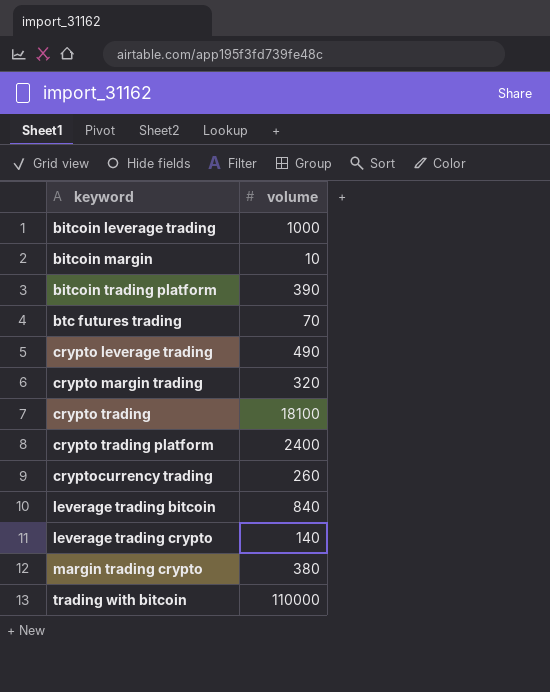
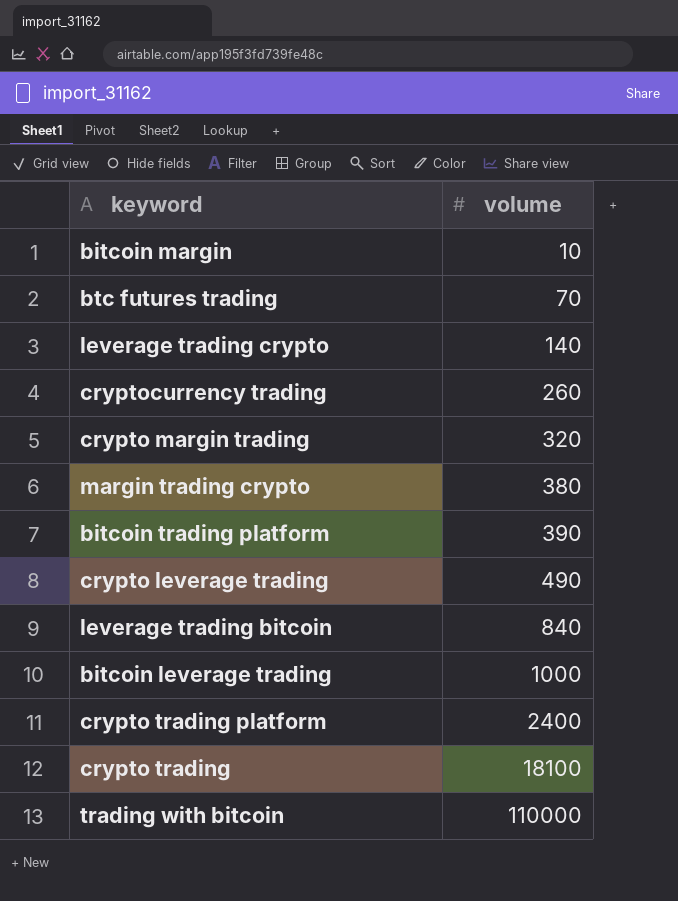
row order: keyword ascending -> volume ascending

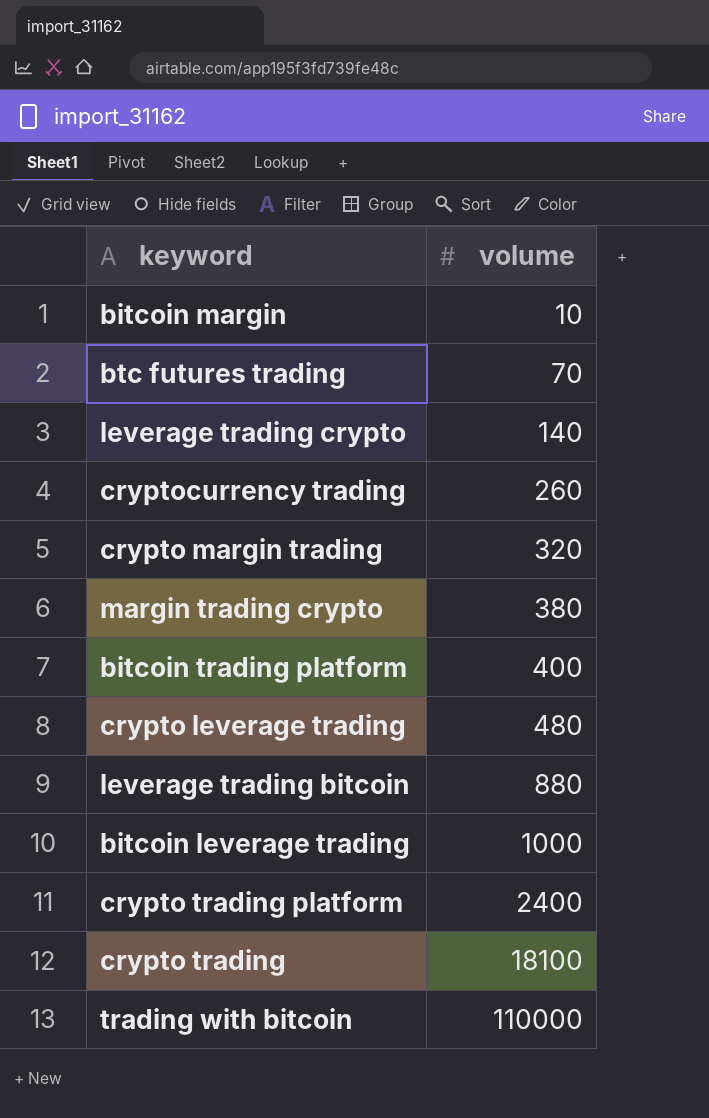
bitcoin trading platform | volume: 390 -> 400
crypto leverage trading | volume: 490 -> 480
leverage trading bitcoin | volume: 840 -> 880

